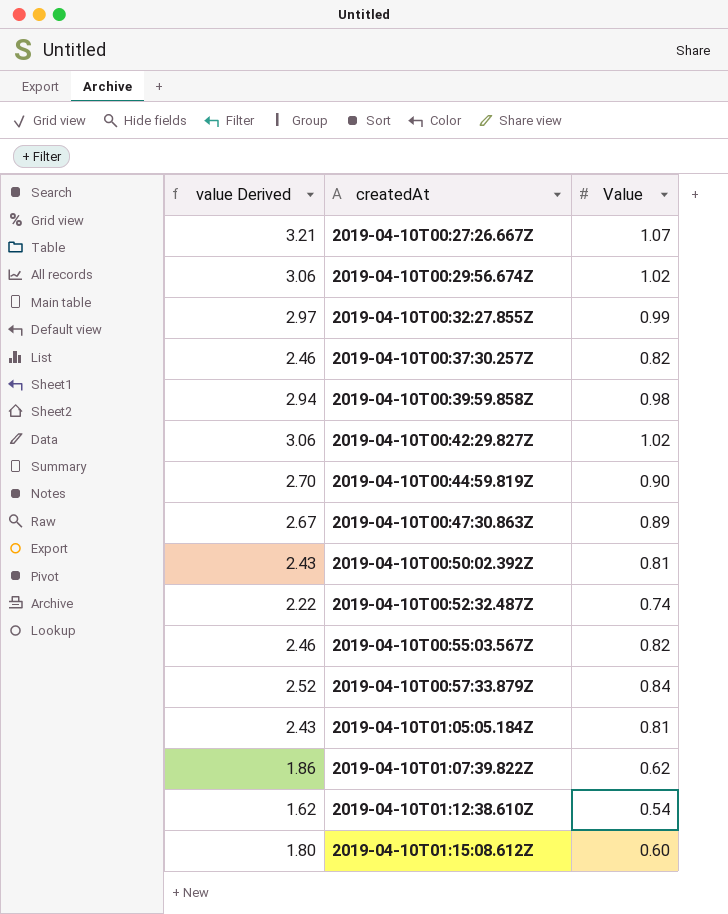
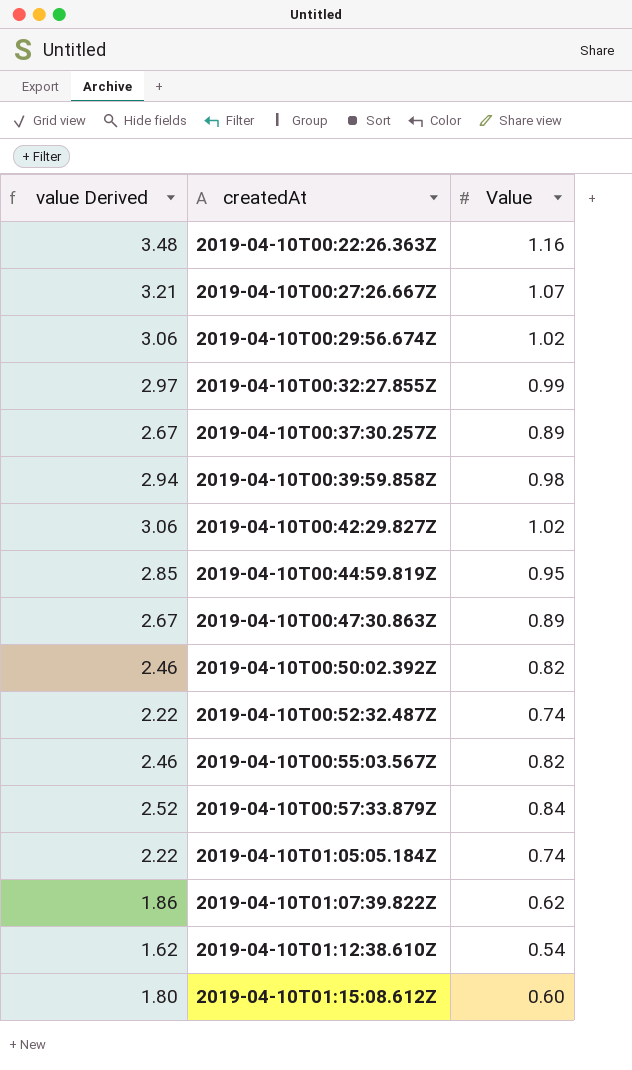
row 2019-04-10T00:22:26.363Z: none -> 3.48 | 1.16
2019-04-10T00:37:30.257Z | value Derived: 2.46 -> 2.67
2019-04-10T00:37:30.257Z | Value: 0.82 -> 0.89
2019-04-10T00:44:59.819Z | value Derived: 2.70 -> 2.85
2019-04-10T00:44:59.819Z | Value: 0.90 -> 0.95
2019-04-10T00:50:02.392Z | value Derived: 2.43 -> 2.46
2019-04-10T00:50:02.392Z | Value: 0.81 -> 0.82
2019-04-10T01:05:05.184Z | value Derived: 2.43 -> 2.22
2019-04-10T01:05:05.184Z | Value: 0.81 -> 0.74

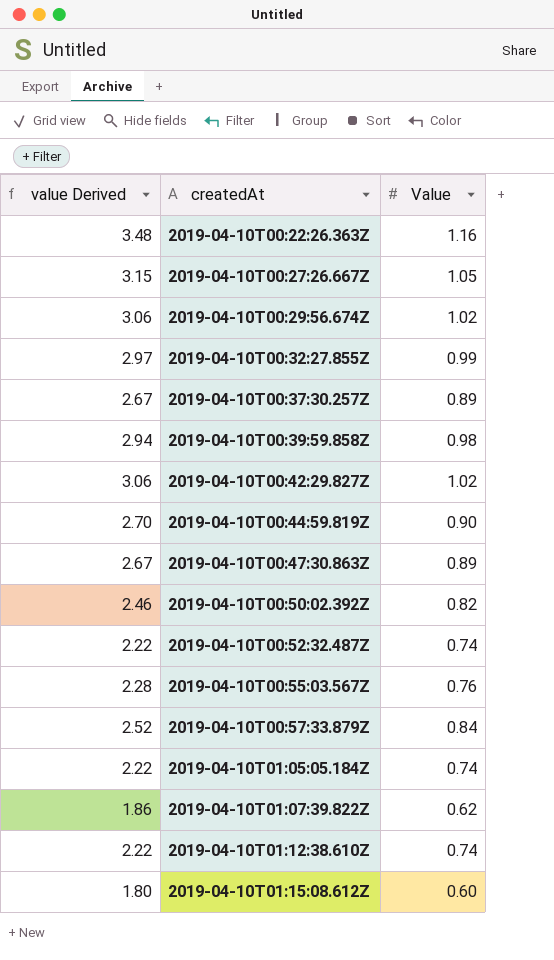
2019-04-10T00:27:26.667Z | value Derived: 3.21 -> 3.15
2019-04-10T00:27:26.667Z | Value: 1.07 -> 1.05
2019-04-10T00:44:59.819Z | value Derived: 2.85 -> 2.70
2019-04-10T00:44:59.819Z | Value: 0.95 -> 0.90
2019-04-10T00:55:03.567Z | value Derived: 2.46 -> 2.28
2019-04-10T00:55:03.567Z | Value: 0.82 -> 0.76
2019-04-10T01:12:38.610Z | value Derived: 1.62 -> 2.22
2019-04-10T01:12:38.610Z | Value: 0.54 -> 0.74

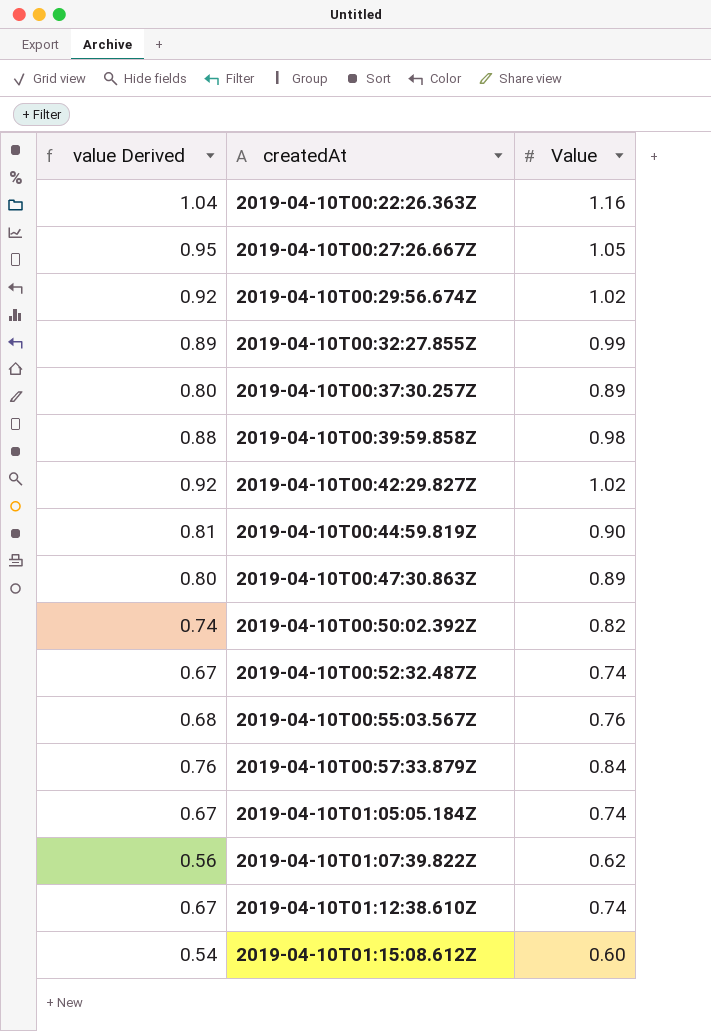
column value Derived | formula: [Value] * 3 -> [Value] * 0.9

